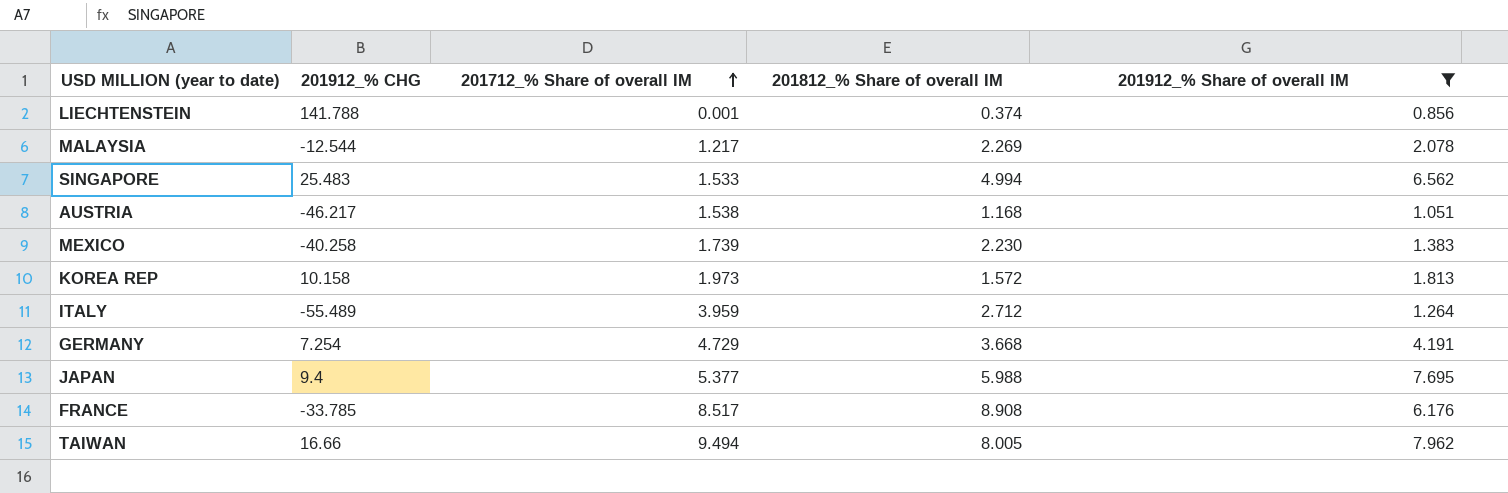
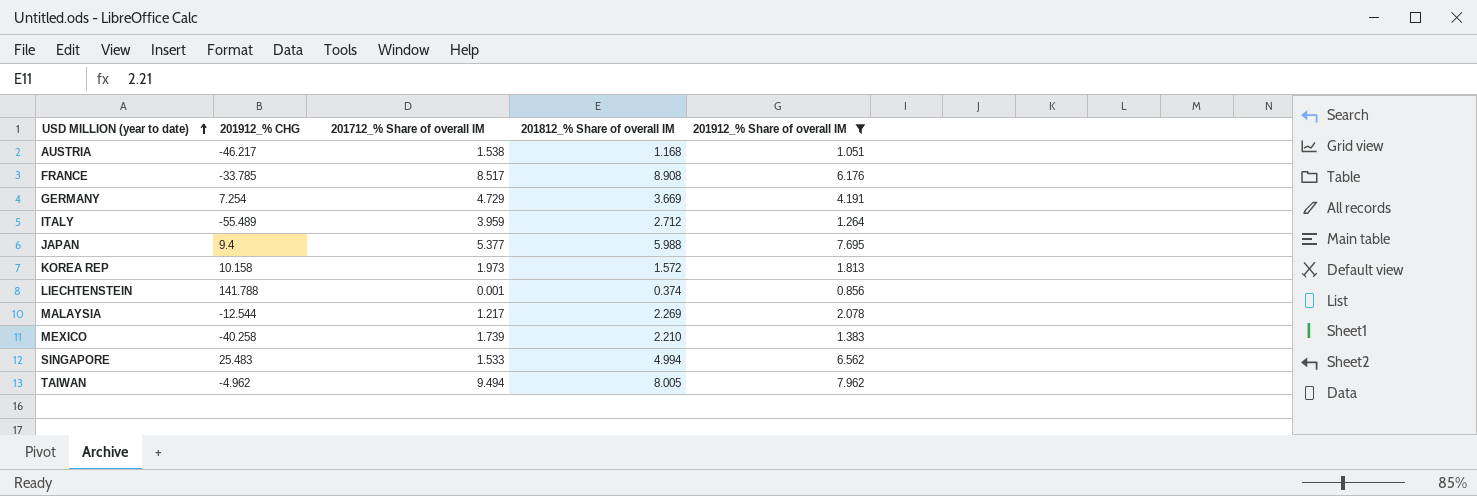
row order: 201712_% Share of overall IM ascending -> USD MILLION (year to date) ascending
GERMANY | 201812_% Share of overall IM: 3.668 -> 3.669
MEXICO | 201812_% Share of overall IM: 2.230 -> 2.210
TAIWAN | 201912_% CHG: 16.66 -> -4.962

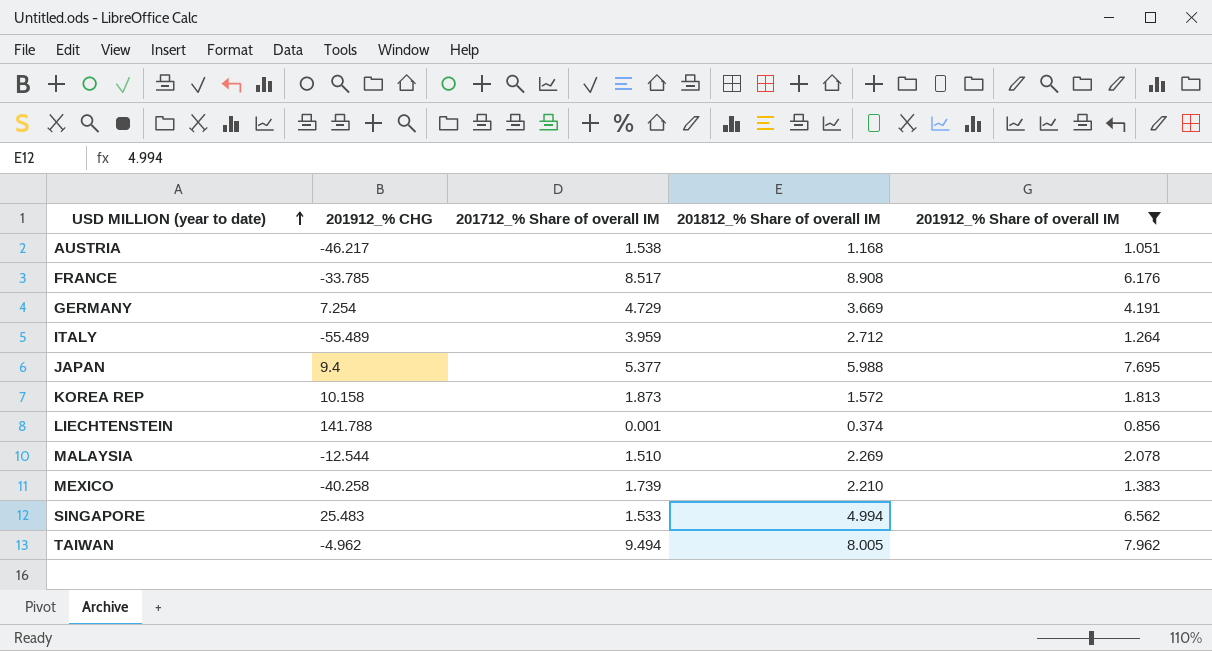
KOREA REP | 201712_% Share of overall IM: 1.973 -> 1.873
MALAYSIA | 201712_% Share of overall IM: 1.217 -> 1.510

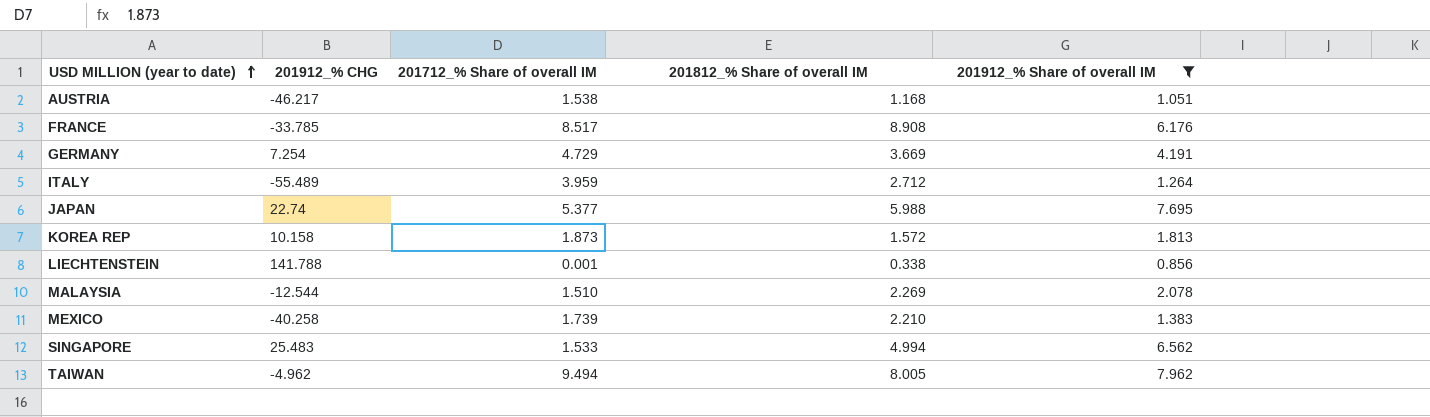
JAPAN | 201912_% CHG: 9.4 -> 22.74
LIECHTENSTEIN | 201812_% Share of overall IM: 0.374 -> 0.338

